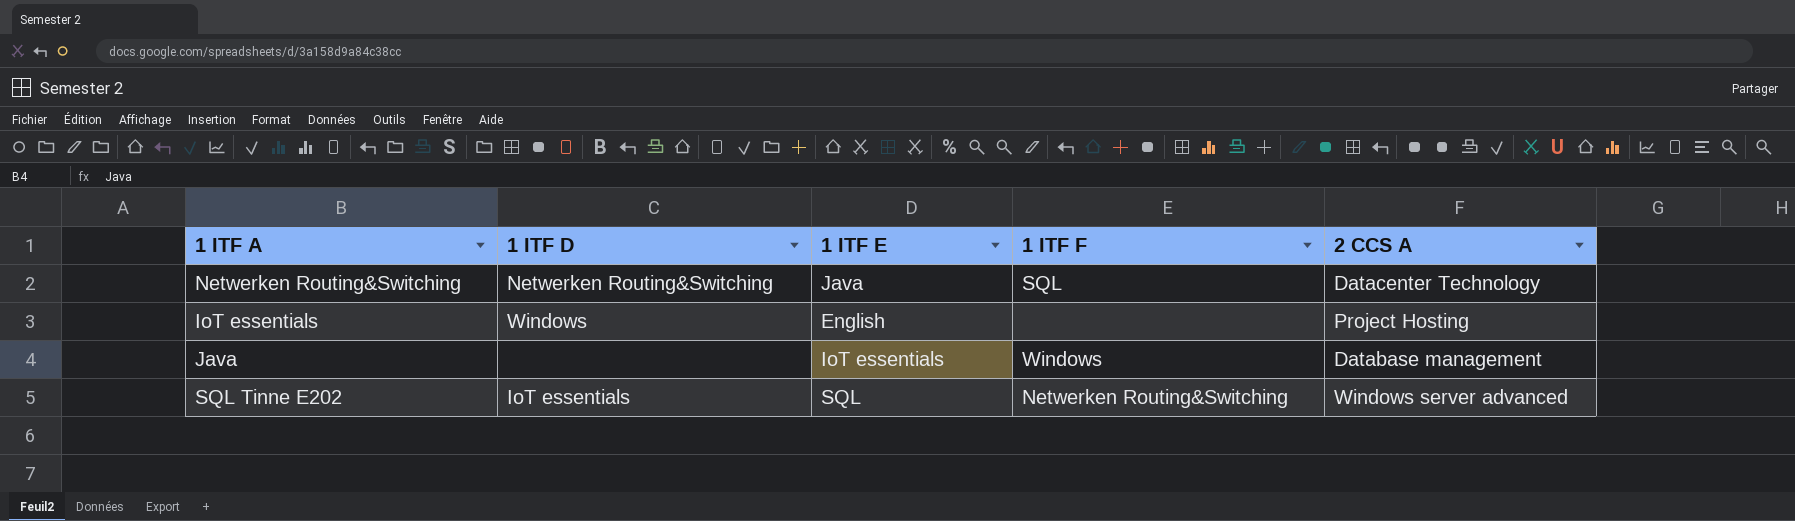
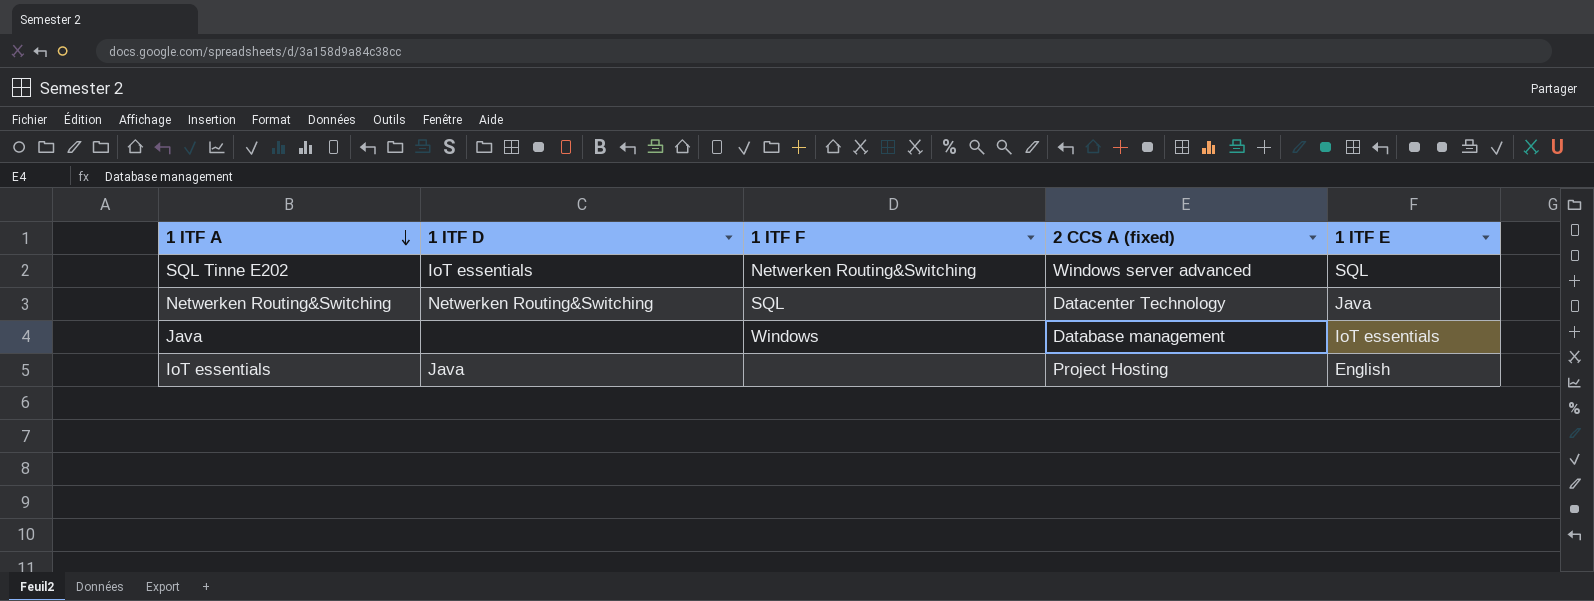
row order: none -> 1 ITF A descending
column name: 2 CCS A -> 2 CCS A (fixed)
column 1 ITF E | position: 3 -> 5
IoT essentials | 1 ITF D: Windows -> Java

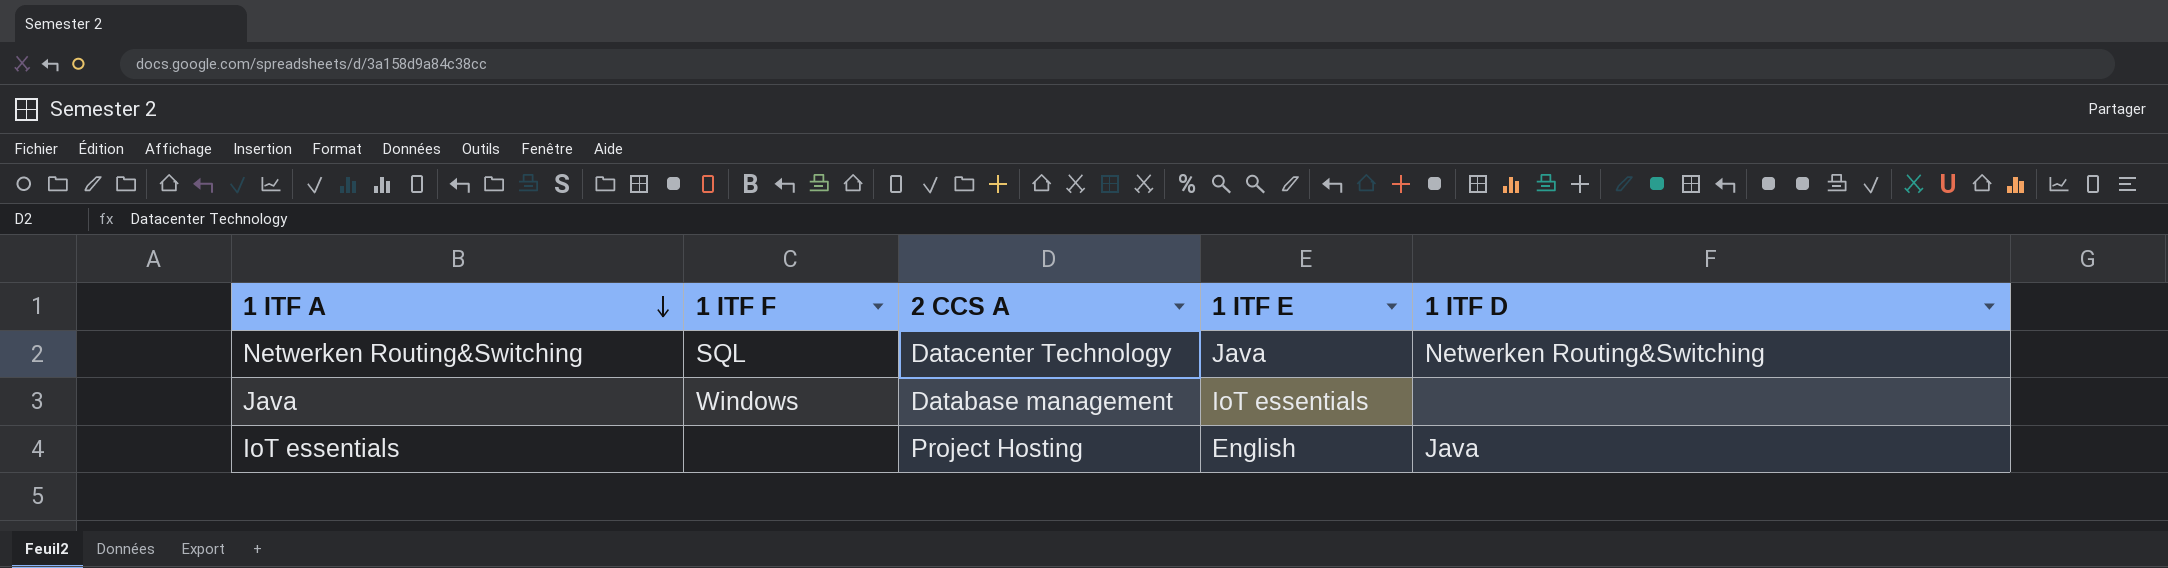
column name: 2 CCS A (fixed) -> 2 CCS A
column 1 ITF D | position: 2 -> 5
row SQL Tinne E202: IoT essentials | Netwerken Routing&Switching | Windows server advanced | SQL -> none

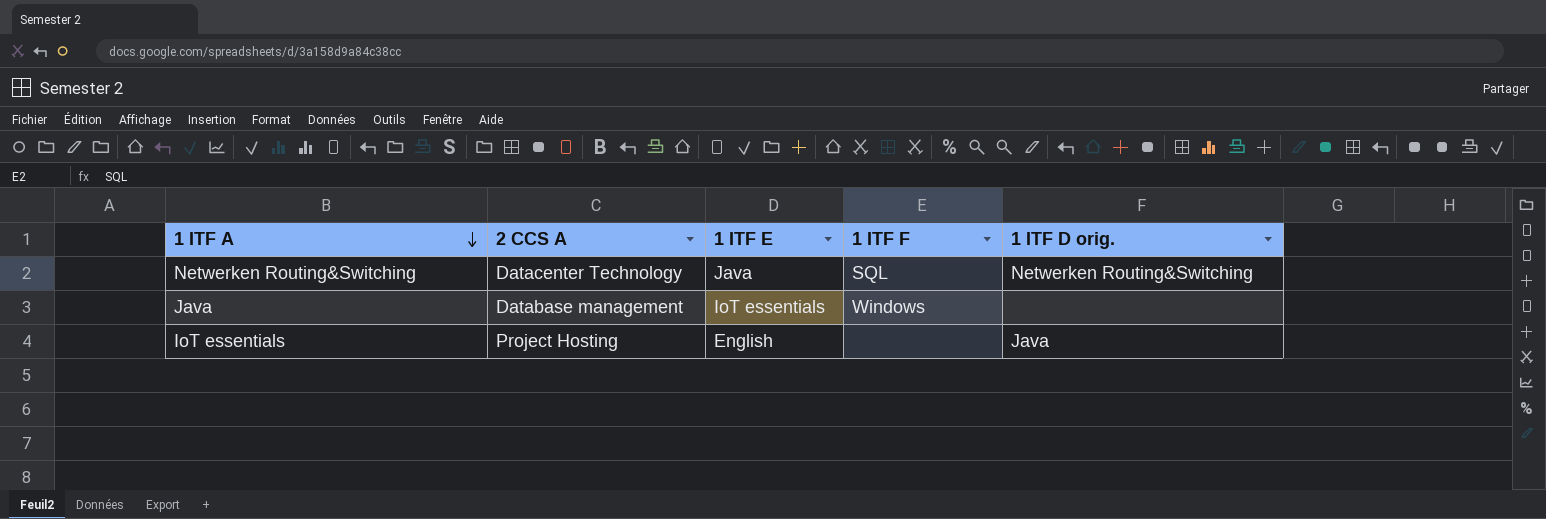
column 1 ITF F | position: 2 -> 4
column name: 1 ITF D -> 1 ITF D orig.

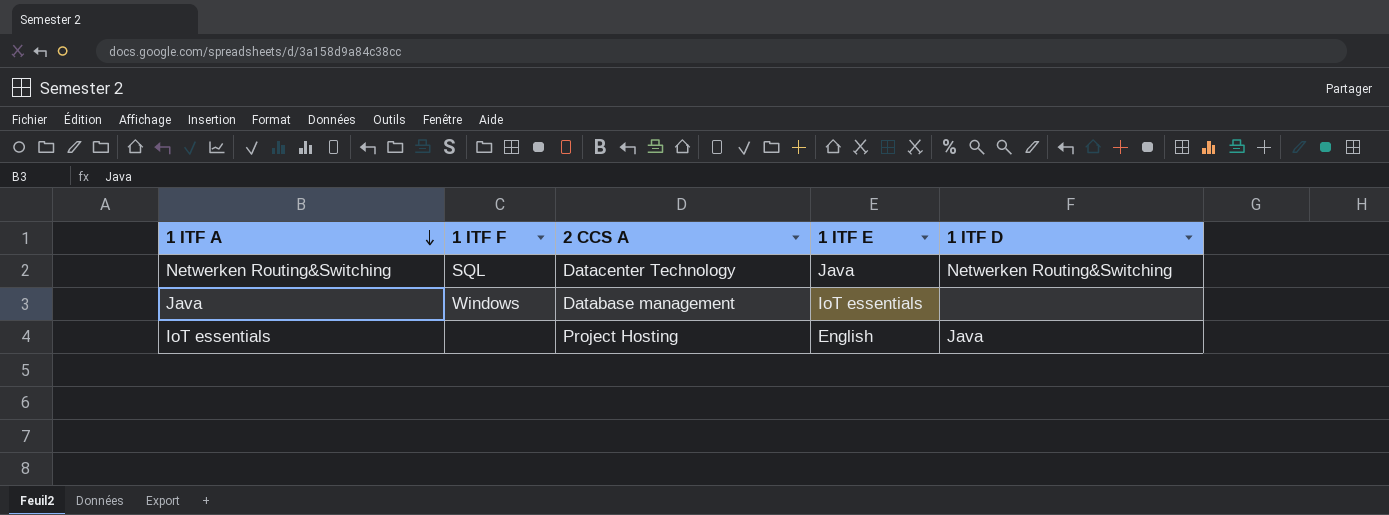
column 1 ITF F | position: 4 -> 2
column name: 1 ITF D orig. -> 1 ITF D

